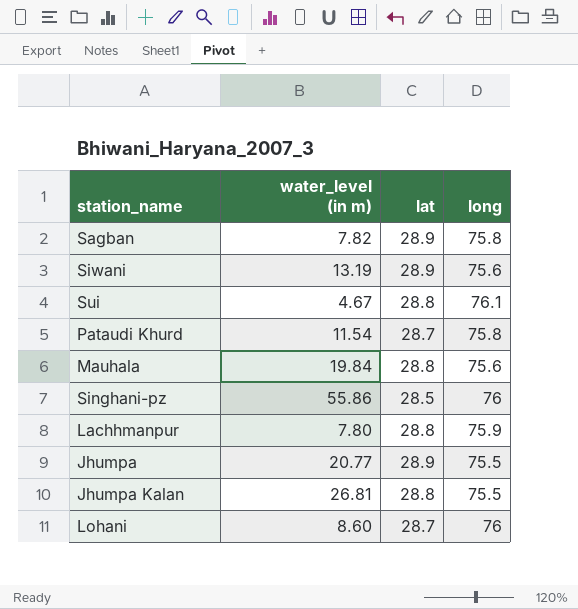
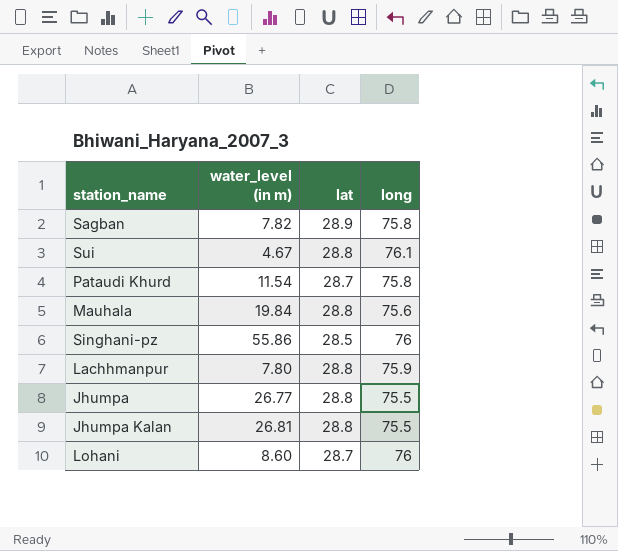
row Siwani: 13.19 | 28.9 | 75.6 -> none
Jhumpa | water_level (in m): 20.77 -> 26.77
Jhumpa | lat: 28.9 -> 28.8

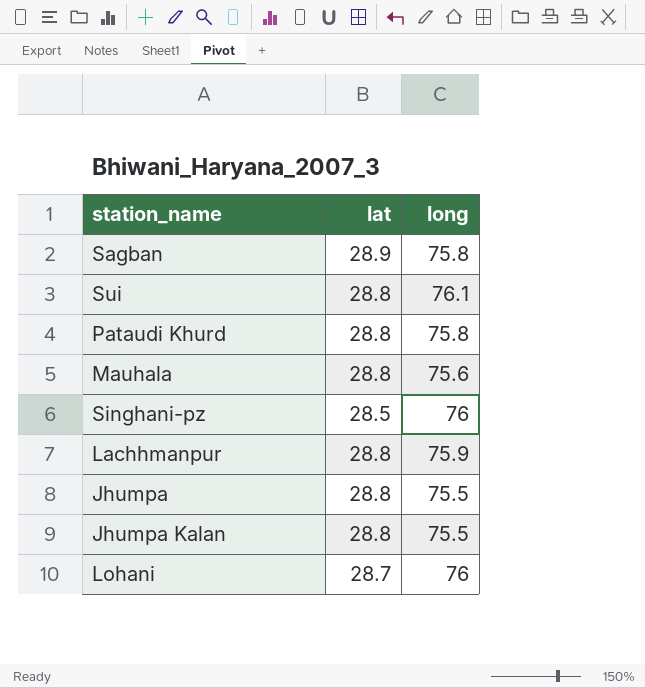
column water_level (in m) | position: 2 -> none
Pataudi Khurd | lat: 28.7 -> 28.8

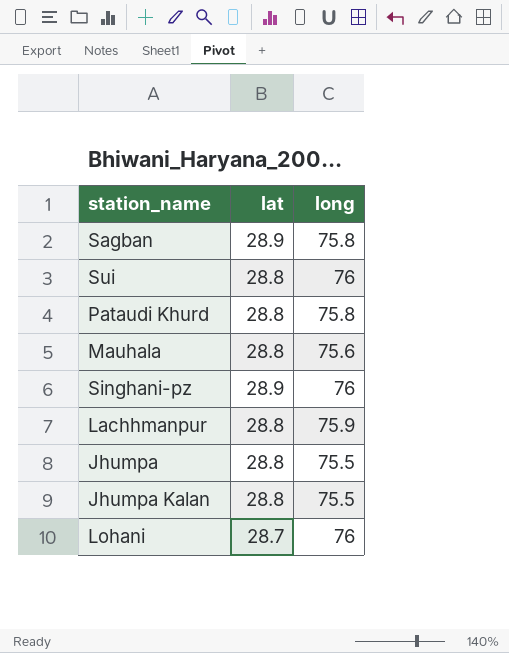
Sui | long: 76.1 -> 76
Singhani-pz | lat: 28.5 -> 28.9

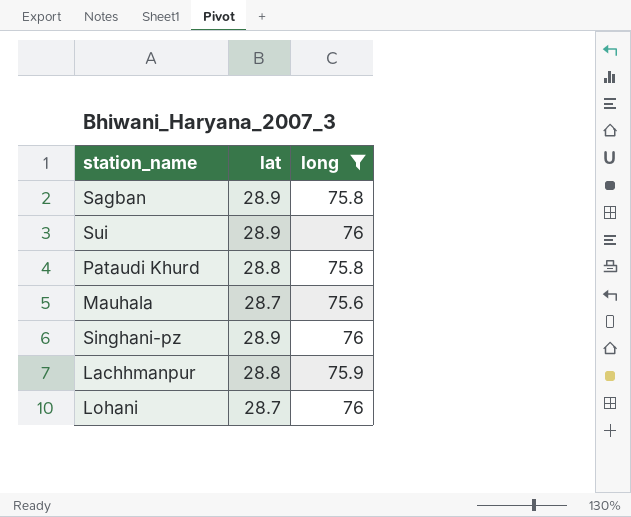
filter: none -> long != 75.5
Sui | lat: 28.8 -> 28.9
Mauhala | lat: 28.8 -> 28.7

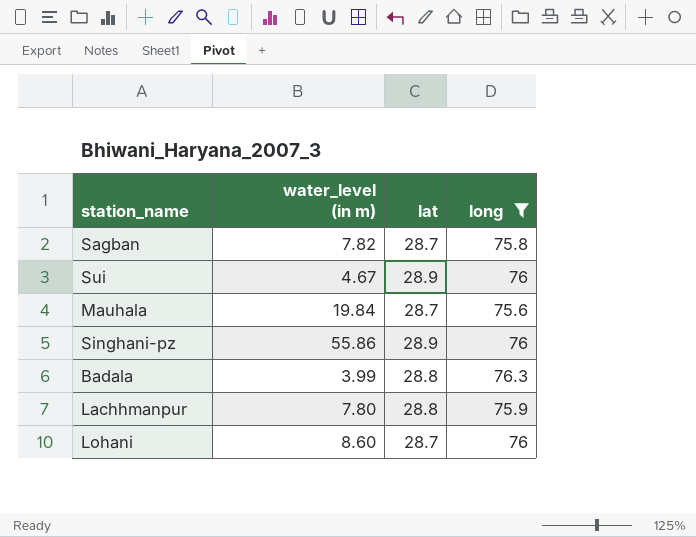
column water_level (in m) | position: none -> 2
row Pataudi Khurd: 28.8 | 75.8 -> none
Sagban | lat: 28.9 -> 28.7
row Badala: none -> 3.99 | 28.8 | 76.3

